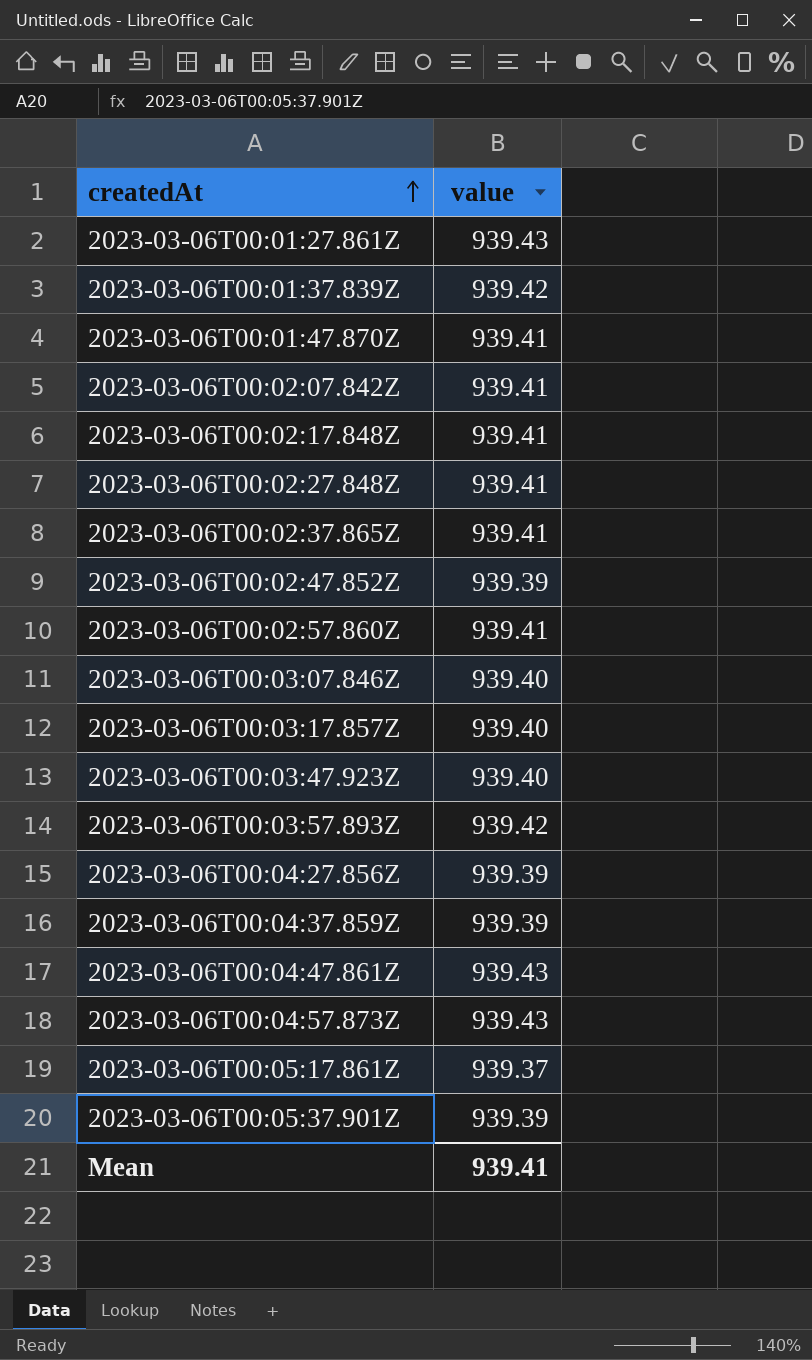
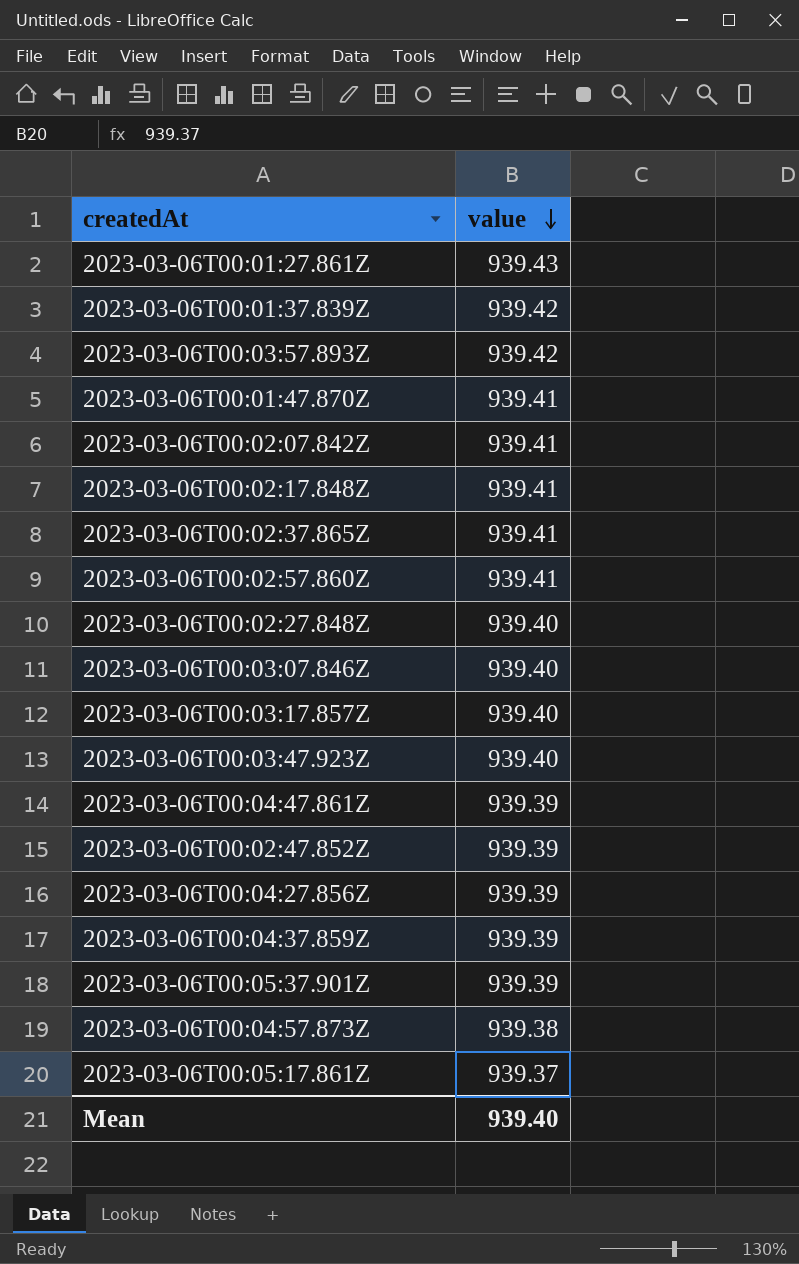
row order: createdAt ascending -> value descending
2023-03-06T00:02:27.848Z | value: 939.41 -> 939.40
2023-03-06T00:04:47.861Z | value: 939.43 -> 939.39
2023-03-06T00:04:57.873Z | value: 939.43 -> 939.38
Mean | value: 939.41 -> 939.40

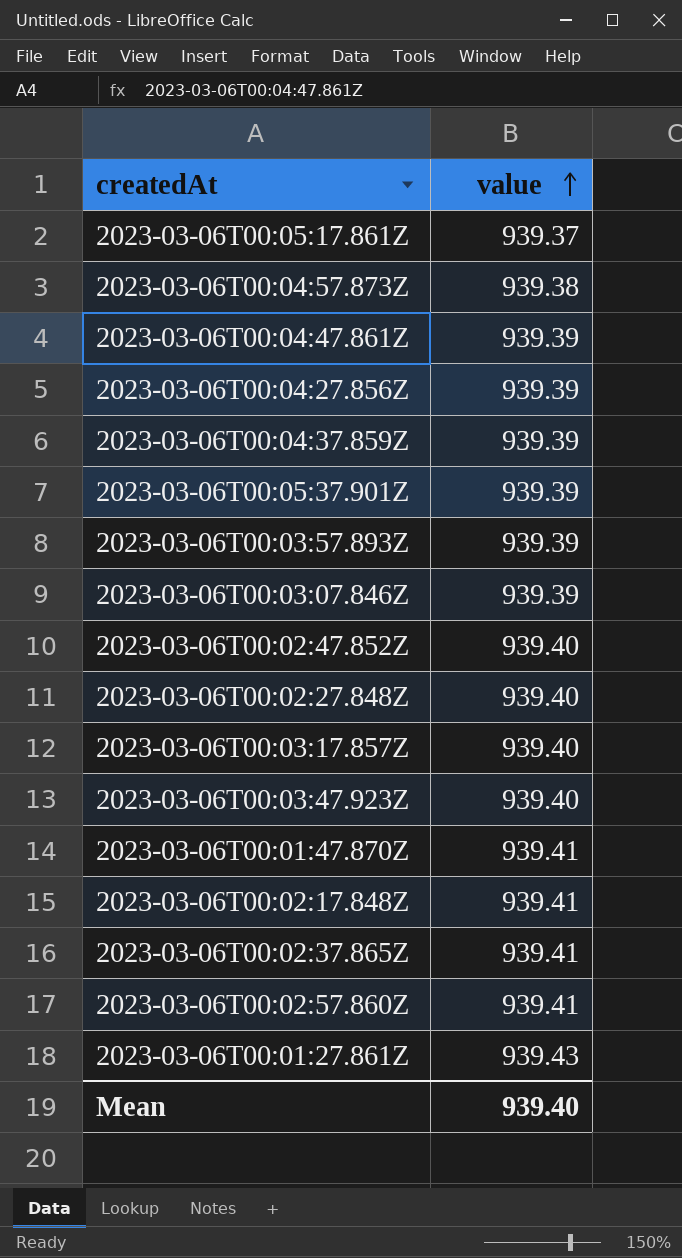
row order: value descending -> value ascending
row 2023-03-06T00:01:37.839Z: 939.42 -> none
row 2023-03-06T00:02:07.842Z: 939.41 -> none
2023-03-06T00:03:57.893Z | value: 939.42 -> 939.39
2023-03-06T00:03:07.846Z | value: 939.40 -> 939.39
2023-03-06T00:02:47.852Z | value: 939.39 -> 939.40

